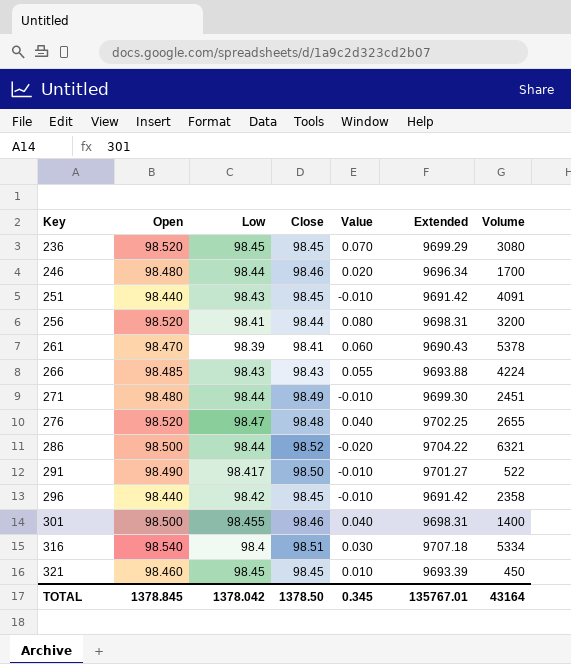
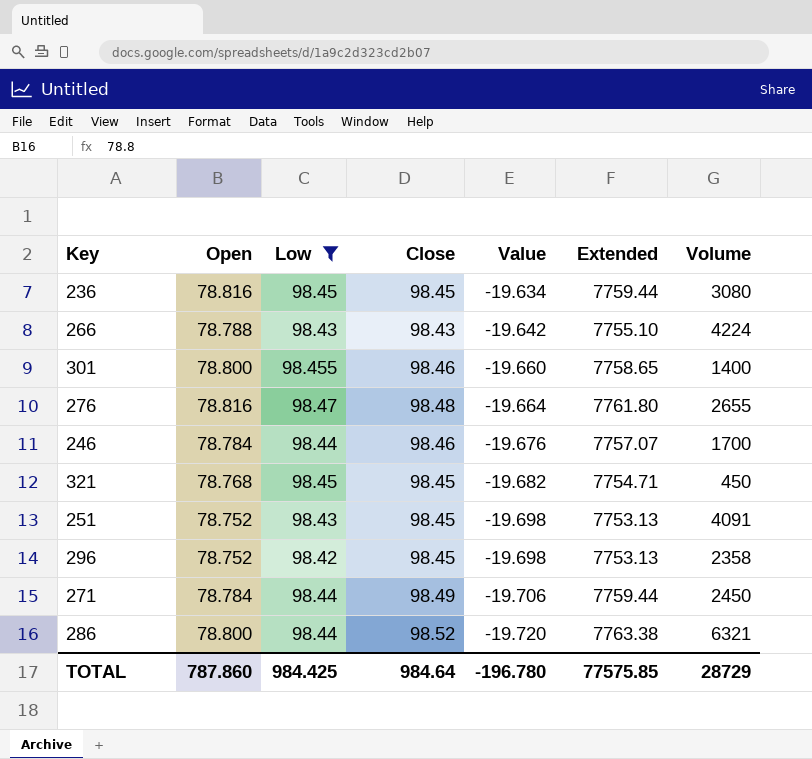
filter: none -> Low >= 98.42
row order: Key ascending -> Value descending
236 | Open: 98.520 -> 78.816
236 | Value: 0.070 -> -19.634
236 | Extended: 9699.29 -> 7759.44
266 | Open: 98.485 -> 78.788
266 | Value: 0.055 -> -19.642
266 | Extended: 9693.88 -> 7755.10
301 | Open: 98.500 -> 78.800
301 | Value: 0.040 -> -19.660
301 | Extended: 9698.31 -> 7758.65
276 | Open: 98.520 -> 78.816
276 | Value: 0.040 -> -19.664
276 | Extended: 9702.25 -> 7761.80
246 | Open: 98.480 -> 78.784
246 | Value: 0.020 -> -19.676
246 | Extended: 9696.34 -> 7757.07
321 | Open: 98.460 -> 78.768
321 | Value: 0.010 -> -19.682
321 | Extended: 9693.39 -> 7754.71
251 | Open: 98.440 -> 78.752
251 | Value: -0.010 -> -19.698
251 | Extended: 9691.42 -> 7753.13
296 | Open: 98.440 -> 78.752
296 | Value: -0.010 -> -19.698
296 | Extended: 9691.42 -> 7753.13
271 | Open: 98.480 -> 78.784
271 | Value: -0.010 -> -19.706
271 | Extended: 9699.30 -> 7759.44
271 | Volume: 2451 -> 2450
286 | Open: 98.500 -> 78.800
286 | Value: -0.020 -> -19.720
286 | Extended: 9704.22 -> 7763.38
TOTAL | Open: 1378.845 -> 787.860
TOTAL | Low: 1378.042 -> 984.425
TOTAL | Close: 1378.50 -> 984.64
TOTAL | Value: 0.345 -> -196.780
TOTAL | Extended: 135767.01 -> 77575.85
TOTAL | Volume: 43164 -> 28729

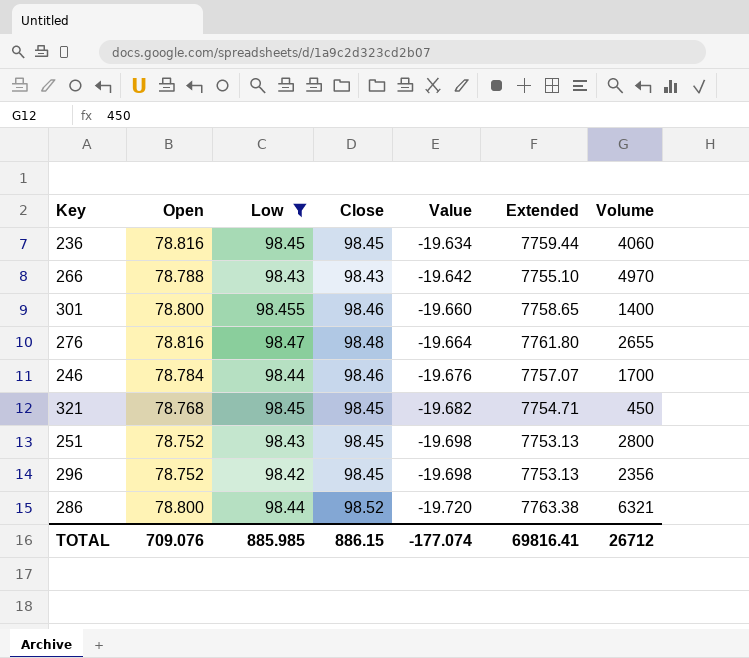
row 271: 78.784 | 98.44 | 98.49 | -19.706 | 7759.44 | 2450 -> none
236 | Volume: 3080 -> 4060
266 | Volume: 4224 -> 4970
251 | Volume: 4091 -> 2800
296 | Volume: 2358 -> 2356
TOTAL | Open: 787.860 -> 709.076
TOTAL | Low: 984.425 -> 885.985
TOTAL | Close: 984.64 -> 886.15
TOTAL | Value: -196.780 -> -177.074
TOTAL | Extended: 77575.85 -> 69816.41
TOTAL | Volume: 28729 -> 26712

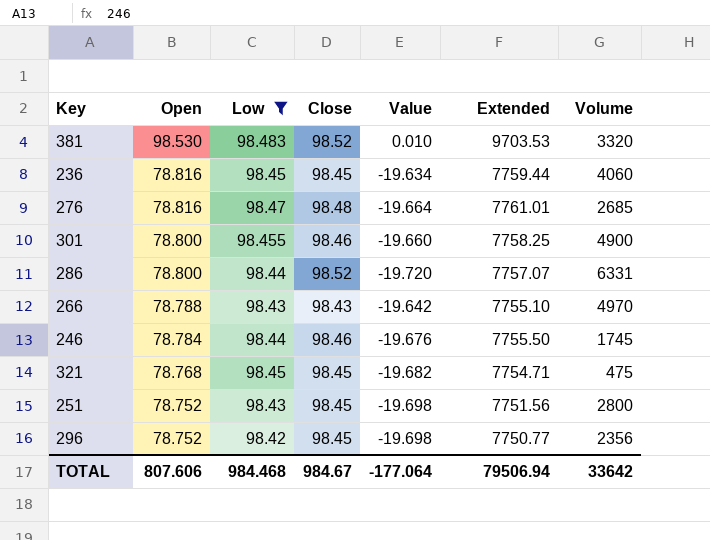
row order: Value descending -> Open descending
column Extended | formula: [Open] * [Close] -> [Open] * [Low]
row 381: none -> 98.530 | 98.483 | 98.52 | 0.010 | 9703.53 | 3320
276 | Volume: 2655 -> 2685
301 | Volume: 1400 -> 4900
286 | Volume: 6321 -> 6331
246 | Volume: 1700 -> 1745
321 | Volume: 450 -> 475
TOTAL | Open: 709.076 -> 807.606
TOTAL | Low: 885.985 -> 984.468
TOTAL | Close: 886.15 -> 984.67
TOTAL | Value: -177.074 -> -177.064
TOTAL | Extended: 69816.41 -> 79506.94
TOTAL | Volume: 26712 -> 33642

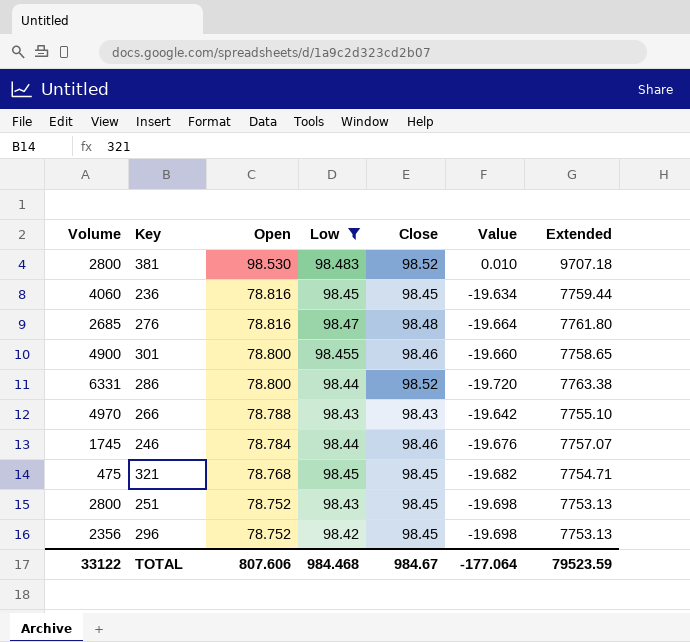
column Volume | position: 7 -> 1
column Extended | formula: [Open] * [Low] -> [Open] * [Close]
381 | Volume: 3320 -> 2800
TOTAL | Volume: 33642 -> 33122
TOTAL | Extended: 79506.94 -> 79523.59

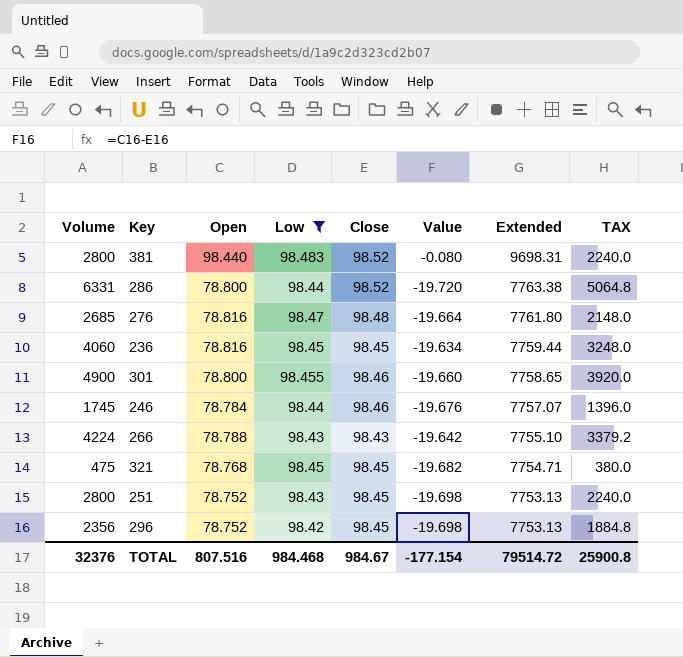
row order: Open descending -> Extended descending
column TAX | formula: none -> [Volume] * 0.8
381 | Open: 98.530 -> 98.440
381 | Value: 0.010 -> -0.080
381 | Extended: 9707.18 -> 9698.31
266 | Volume: 4970 -> 4224
TOTAL | Volume: 33122 -> 32376
TOTAL | Open: 807.606 -> 807.516
TOTAL | Value: -177.064 -> -177.154
TOTAL | Extended: 79523.59 -> 79514.72

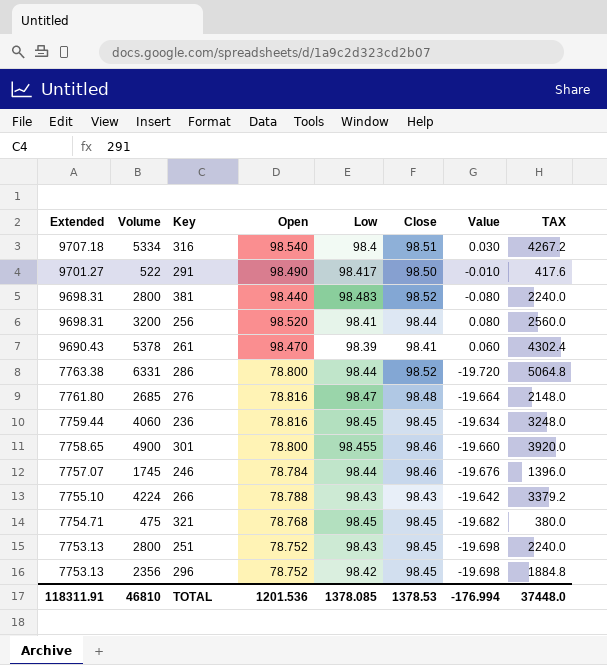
filter: Low >= 98.42 -> none
column Extended | position: 7 -> 1
TOTAL | Extended: 79514.72 -> 118311.91
TOTAL | Volume: 32376 -> 46810
TOTAL | Open: 807.516 -> 1201.536
TOTAL | Low: 984.468 -> 1378.085
TOTAL | Close: 984.67 -> 1378.53
TOTAL | Value: -177.154 -> -176.994
TOTAL | TAX: 25900.8 -> 37448.0

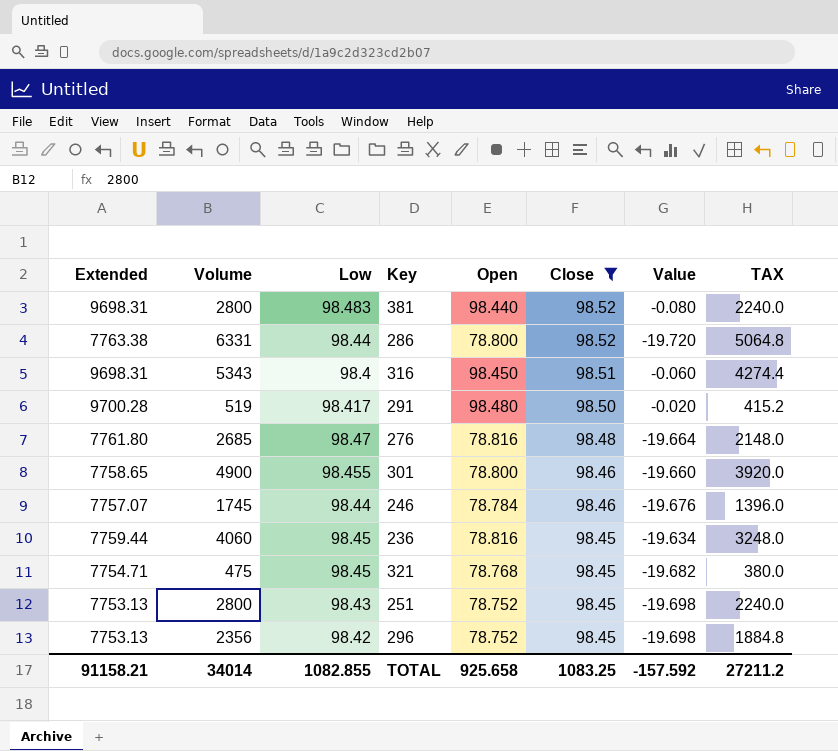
filter: none -> Close >= 98.45
row order: Extended descending -> Close descending
column Low | position: 5 -> 3
316 | Extended: 9707.18 -> 9698.31
316 | Volume: 5334 -> 5343
316 | Open: 98.540 -> 98.450
316 | Value: 0.030 -> -0.060
316 | TAX: 4267.2 -> 4274.4
291 | Extended: 9701.27 -> 9700.28
291 | Volume: 522 -> 519
291 | Open: 98.490 -> 98.480
291 | Value: -0.010 -> -0.020
291 | TAX: 417.6 -> 415.2
TOTAL | Extended: 118311.91 -> 91158.21
TOTAL | Volume: 46810 -> 34014
TOTAL | Low: 1378.085 -> 1082.855
TOTAL | Open: 1201.536 -> 925.658
TOTAL | Close: 1378.53 -> 1083.25
TOTAL | Value: -176.994 -> -157.592
TOTAL | TAX: 37448.0 -> 27211.2

